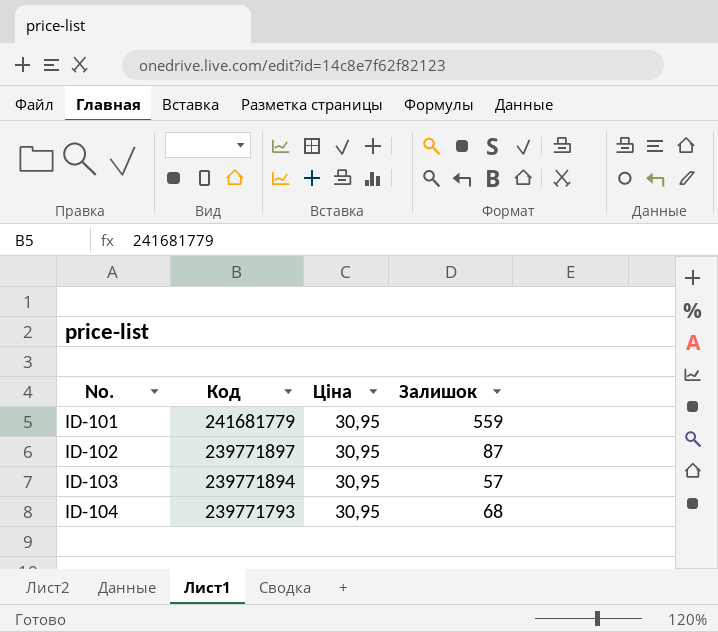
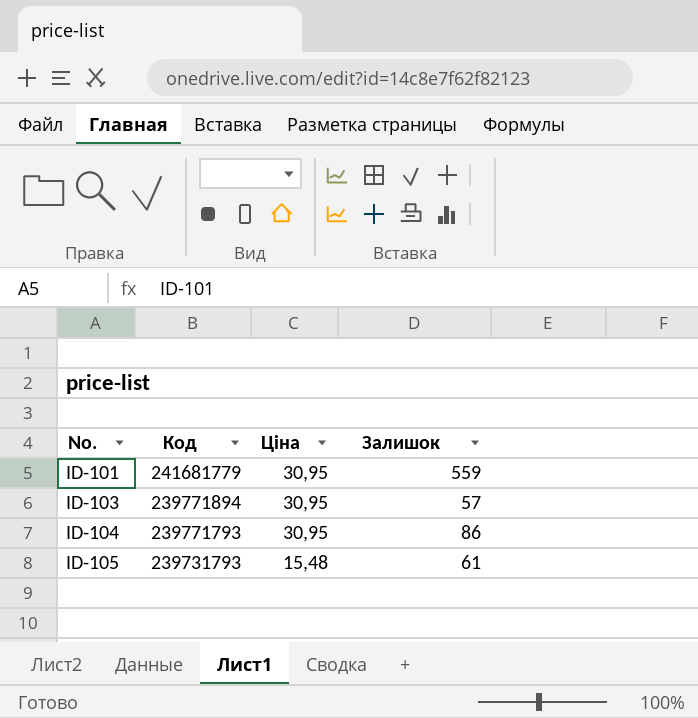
row ID-102: 239771897 | 30,95 | 87 -> none
ID-104 | Залишок: 68 -> 86
row ID-105: none -> 239731793 | 15,48 | 61

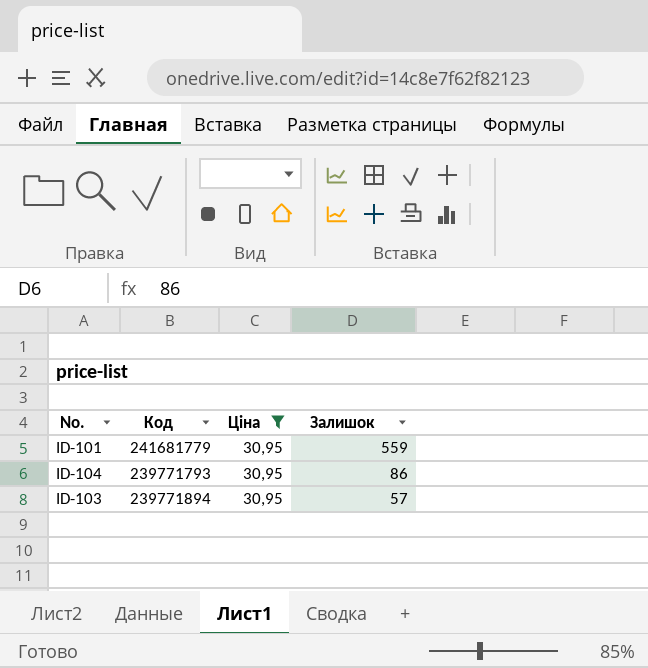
filter: none -> Ціна = 30,95
row order: No. ascending -> Залишок descending

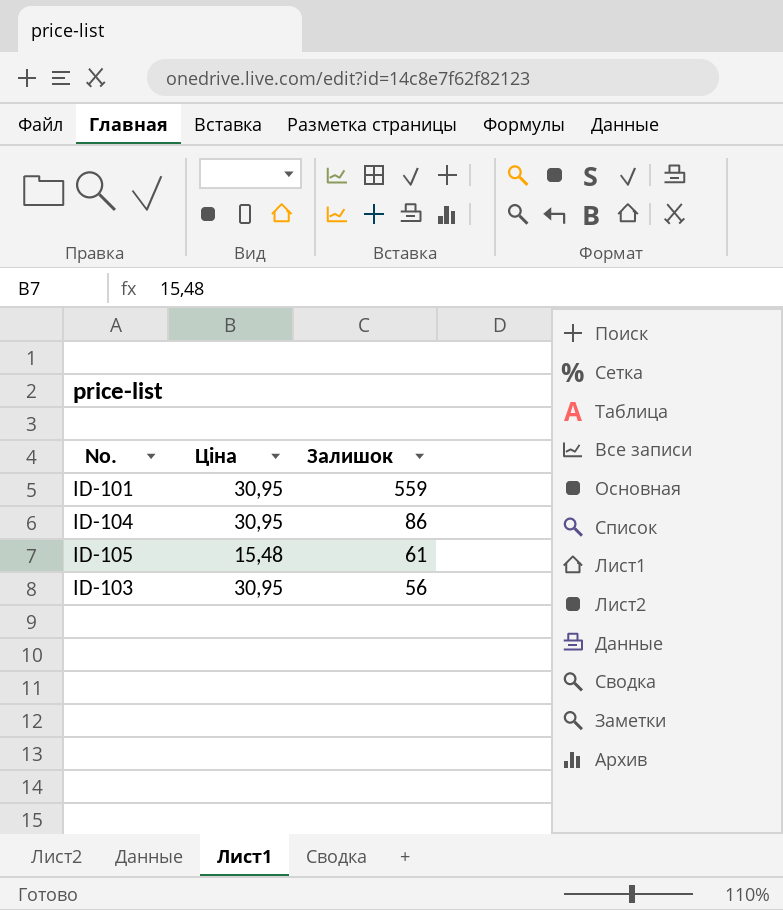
filter: Ціна = 30,95 -> none
column Код | position: 2 -> none
ID-103 | Залишок: 57 -> 56

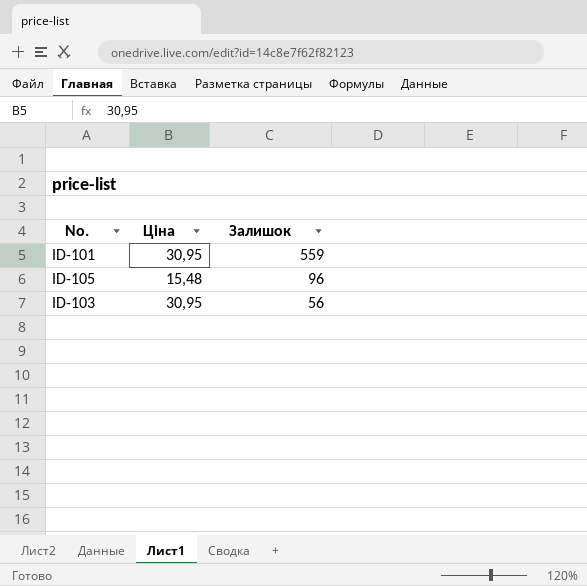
row ID-104: 30,95 | 86 -> none
ID-105 | Залишок: 61 -> 96

